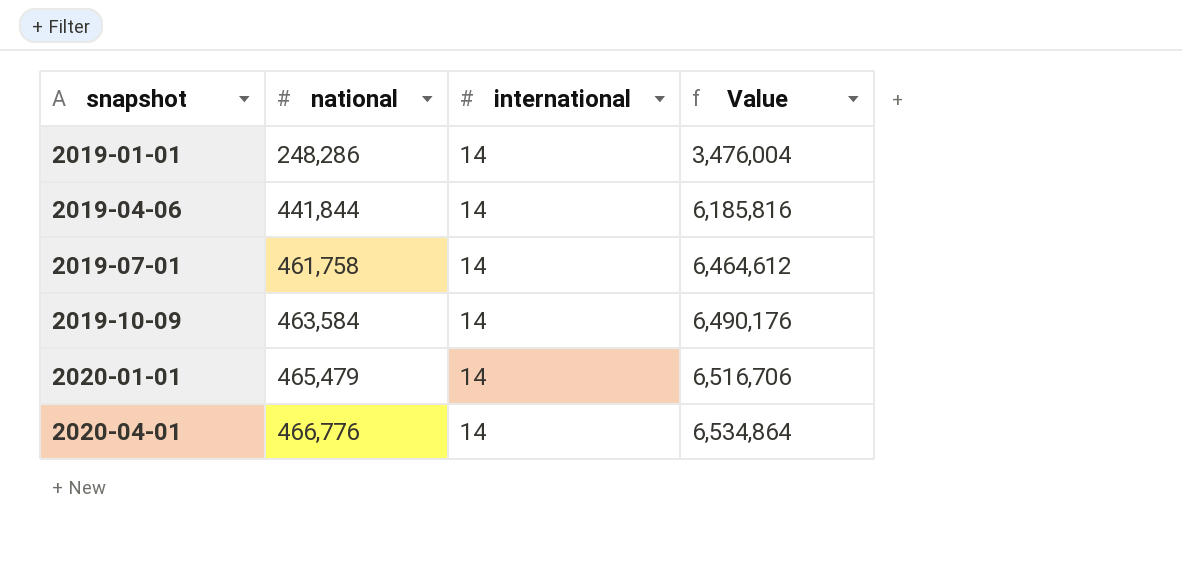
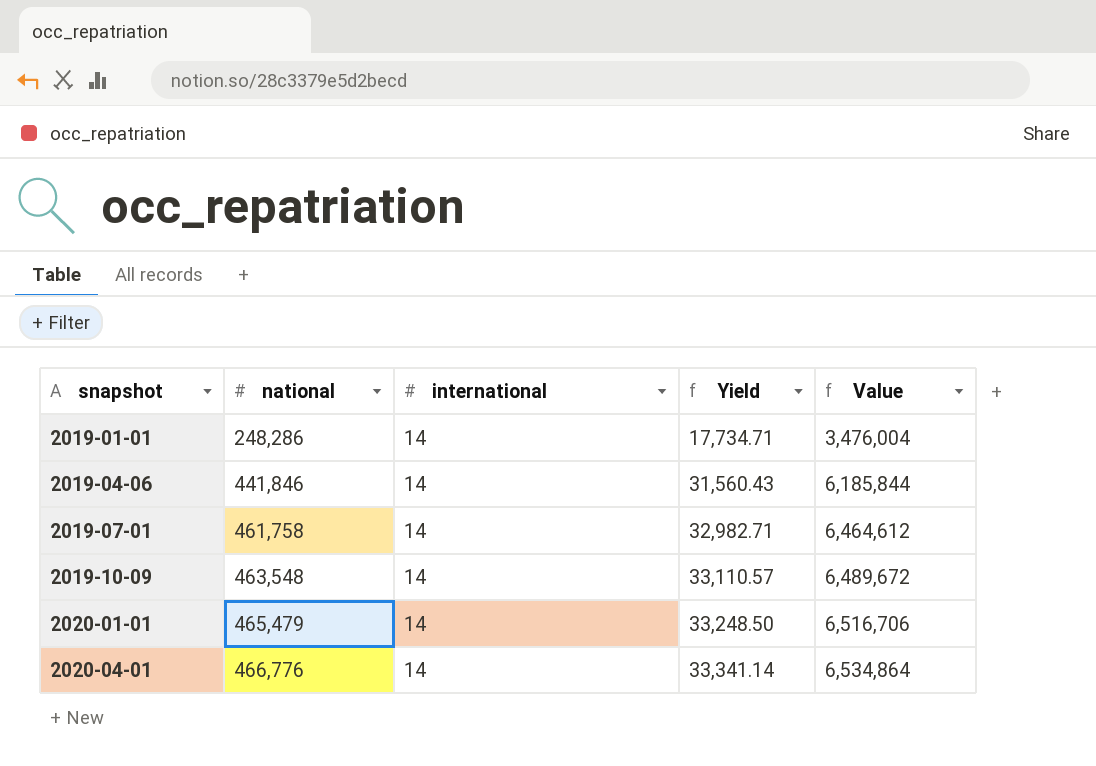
column Yield | formula: none -> [national] / [international]
2019-04-06 | national: 441,844 -> 441,846
2019-04-06 | Value: 6,185,816 -> 6,185,844
2019-10-09 | national: 463,584 -> 463,548
2019-10-09 | Value: 6,490,176 -> 6,489,672

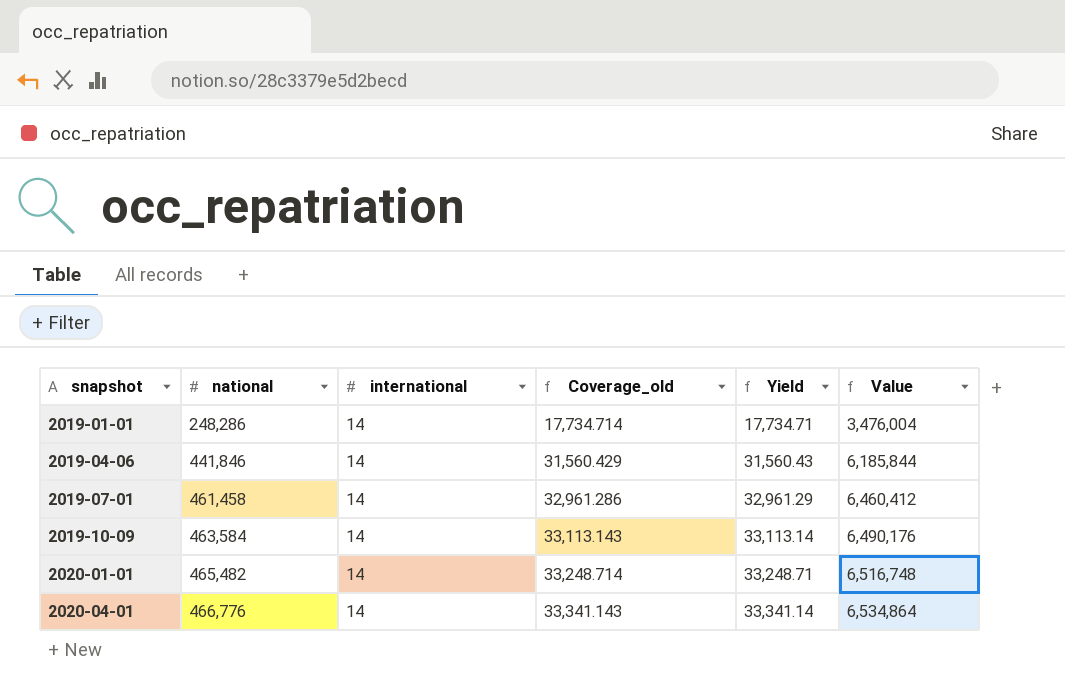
column Coverage_old | formula: none -> [national] / [international]
2019-07-01 | national: 461,758 -> 461,458
2019-07-01 | Yield: 32,982.71 -> 32,961.29
2019-07-01 | Value: 6,464,612 -> 6,460,412
2019-10-09 | national: 463,548 -> 463,584
2019-10-09 | Yield: 33,110.57 -> 33,113.14
2019-10-09 | Value: 6,489,672 -> 6,490,176
2020-01-01 | national: 465,479 -> 465,482
2020-01-01 | Yield: 33,248.50 -> 33,248.71
2020-01-01 | Value: 6,516,706 -> 6,516,748

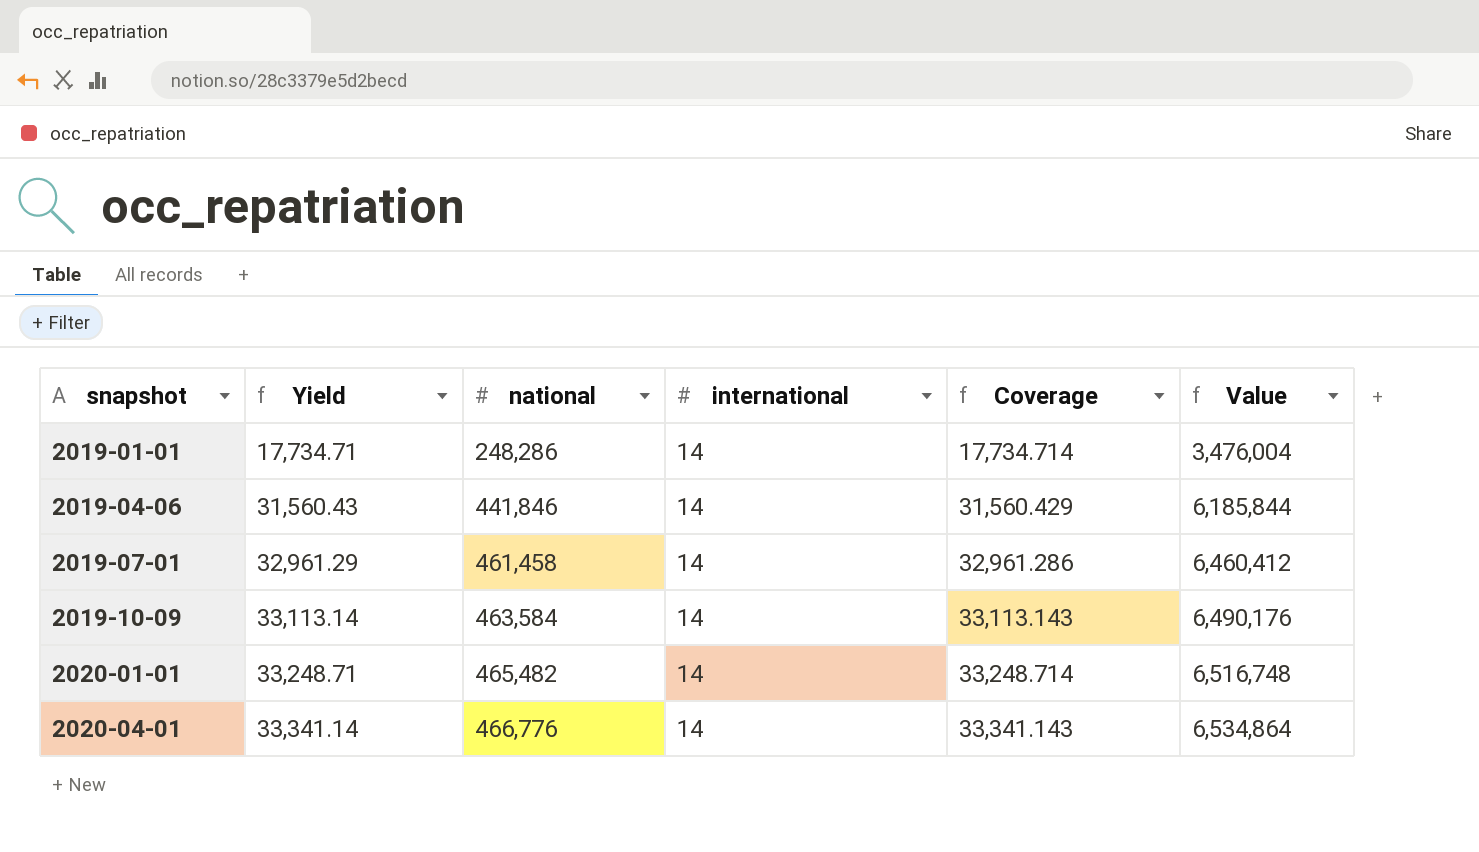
column Yield | position: 5 -> 2
column name: Coverage_old -> Coverage

